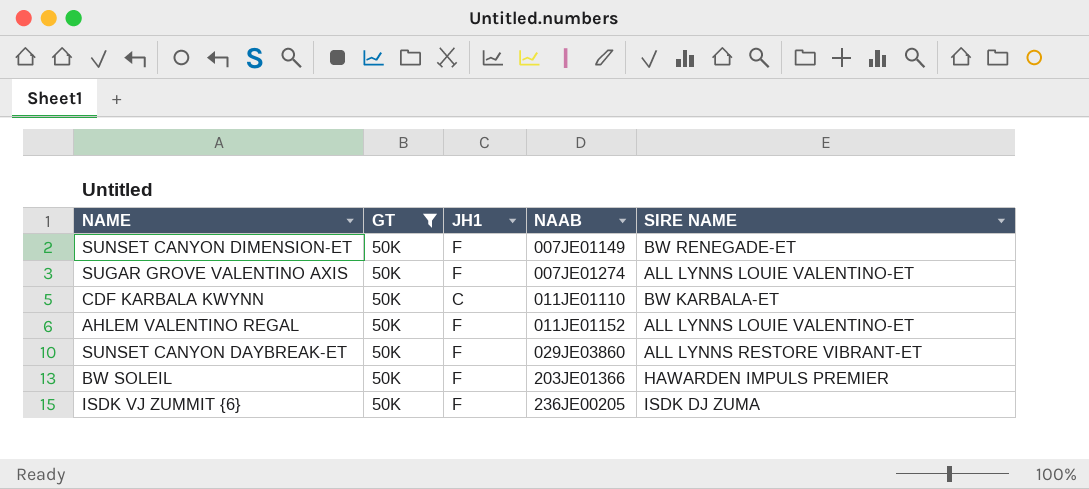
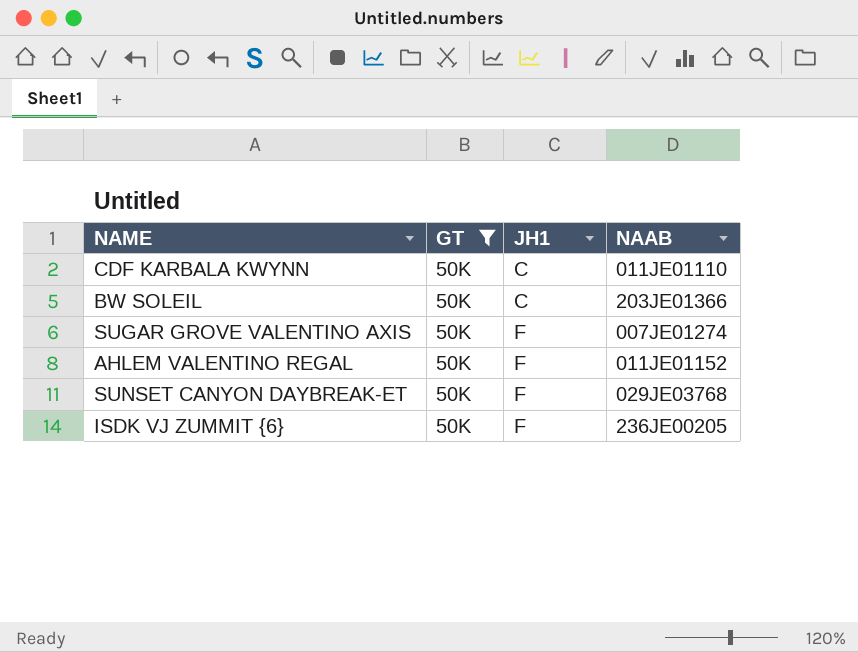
row order: NAAB ascending -> JH1 ascending
column SIRE NAME | position: 5 -> none
row SUNSET CANYON DIMENSION-ET: 50K | F | 007JE01149 | BW RENEGADE-ET -> none
BW SOLEIL | JH1: F -> C
SUNSET CANYON DAYBREAK-ET | NAAB: 029JE03860 -> 029JE03768

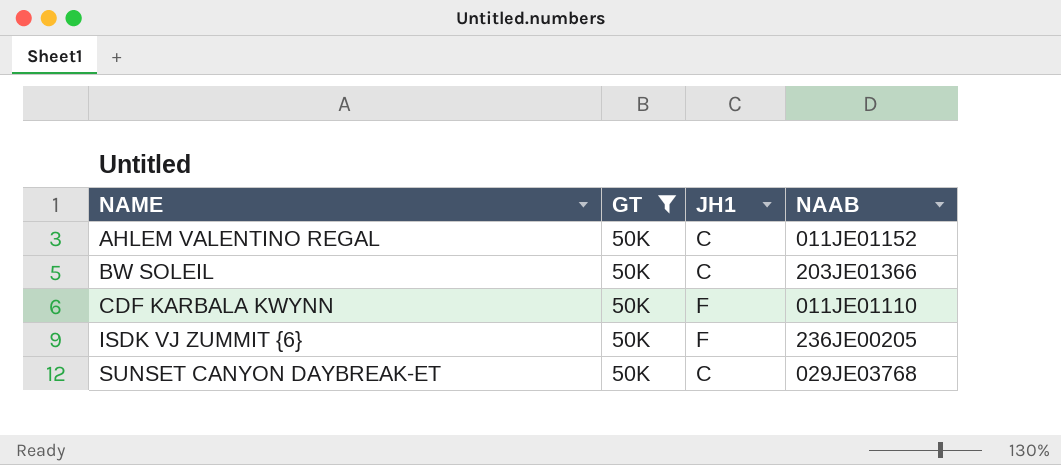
row order: JH1 ascending -> NAME ascending
row SUGAR GROVE VALENTINO AXIS: 50K | F | 007JE01274 -> none
AHLEM VALENTINO REGAL | JH1: F -> C
CDF KARBALA KWYNN | JH1: C -> F
SUNSET CANYON DAYBREAK-ET | JH1: F -> C

